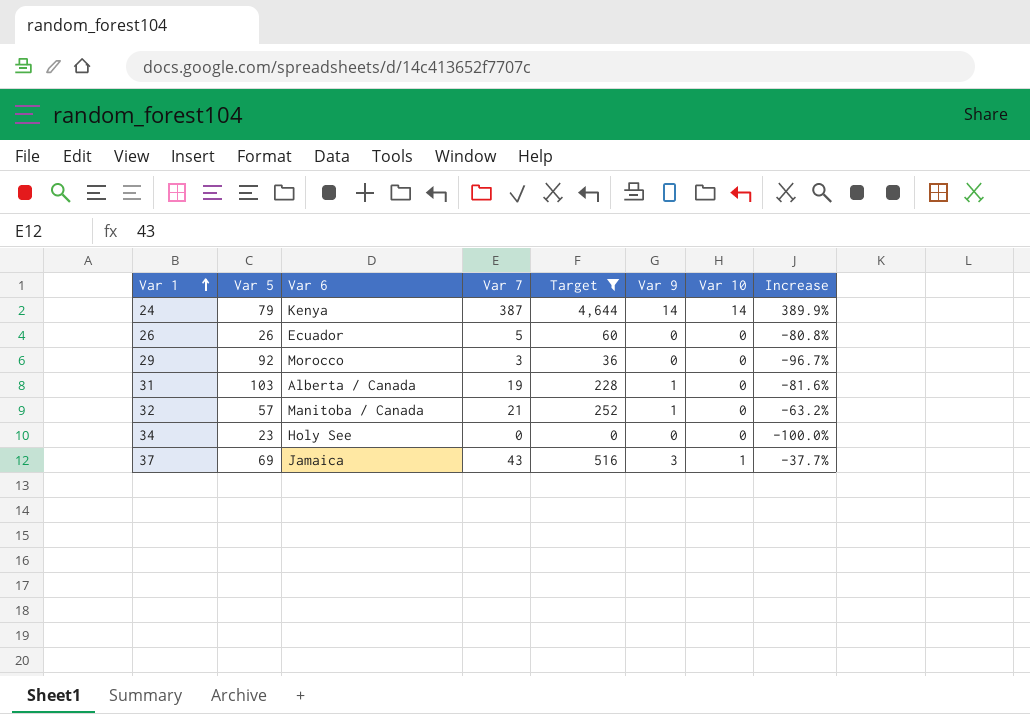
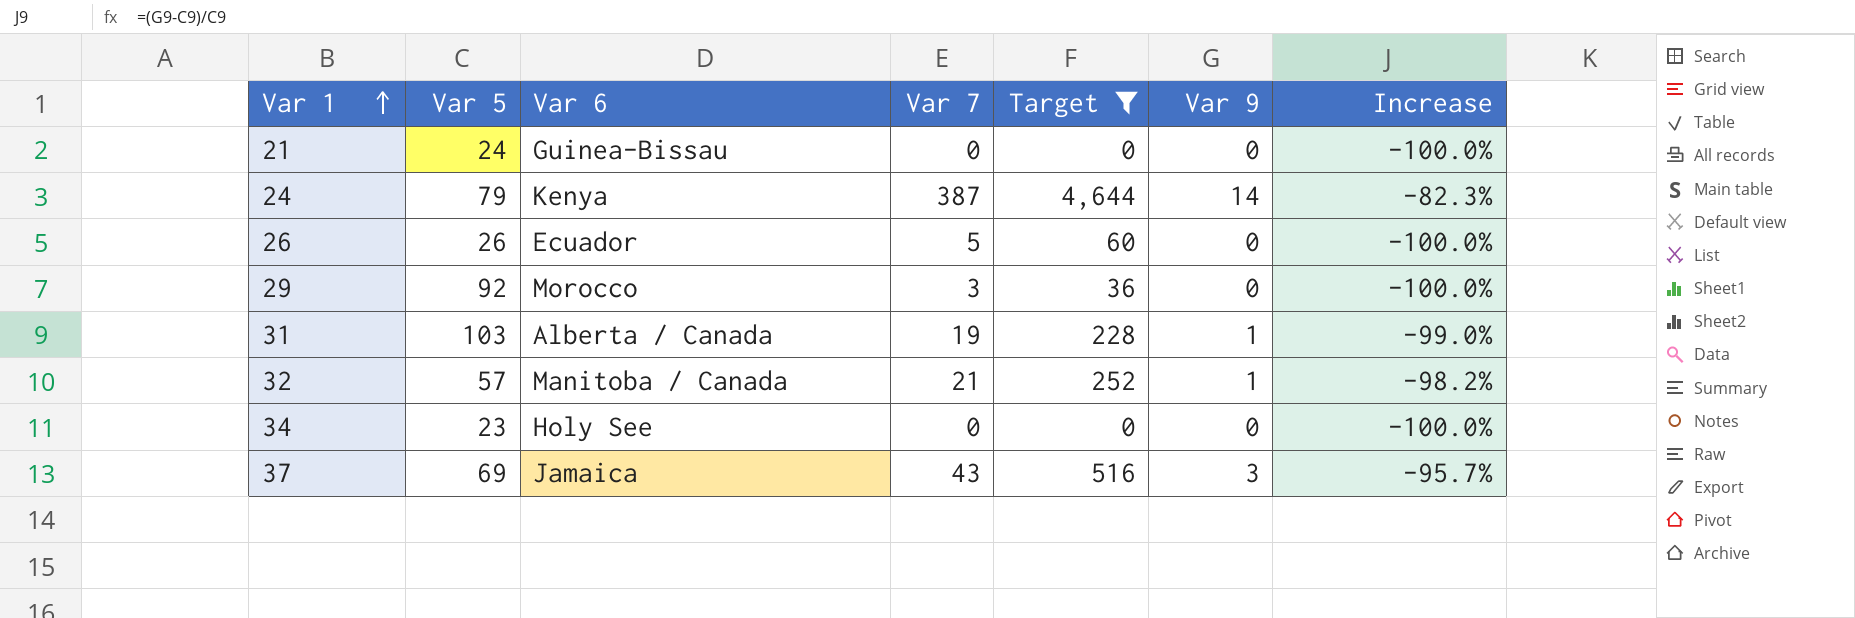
column Var 10 | position: 7 -> none
column Increase | formula: ([Var 7] - [Var 5]) / [Var 5] -> ([Var 9] - [Var 5]) / [Var 5]
row 21: none -> 24 | Guinea-Bissau | 0 | 0 | 0 | -100.0%

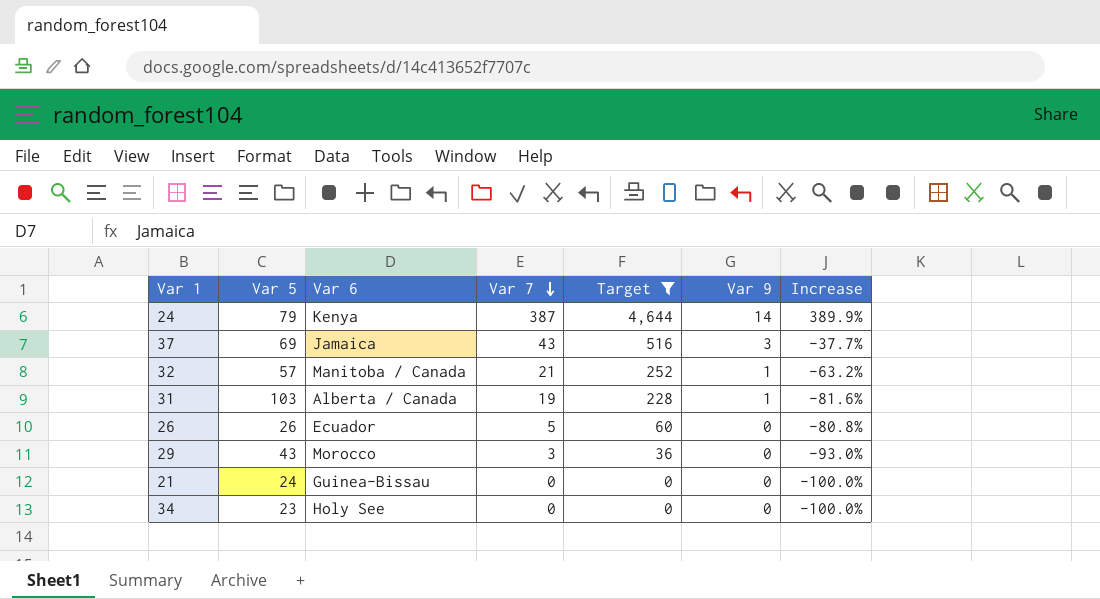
row order: Var 1 ascending -> Var 7 descending
column Increase | formula: ([Var 9] - [Var 5]) / [Var 5] -> ([Var 7] - [Var 5]) / [Var 5]
29 | Var 5: 92 -> 43

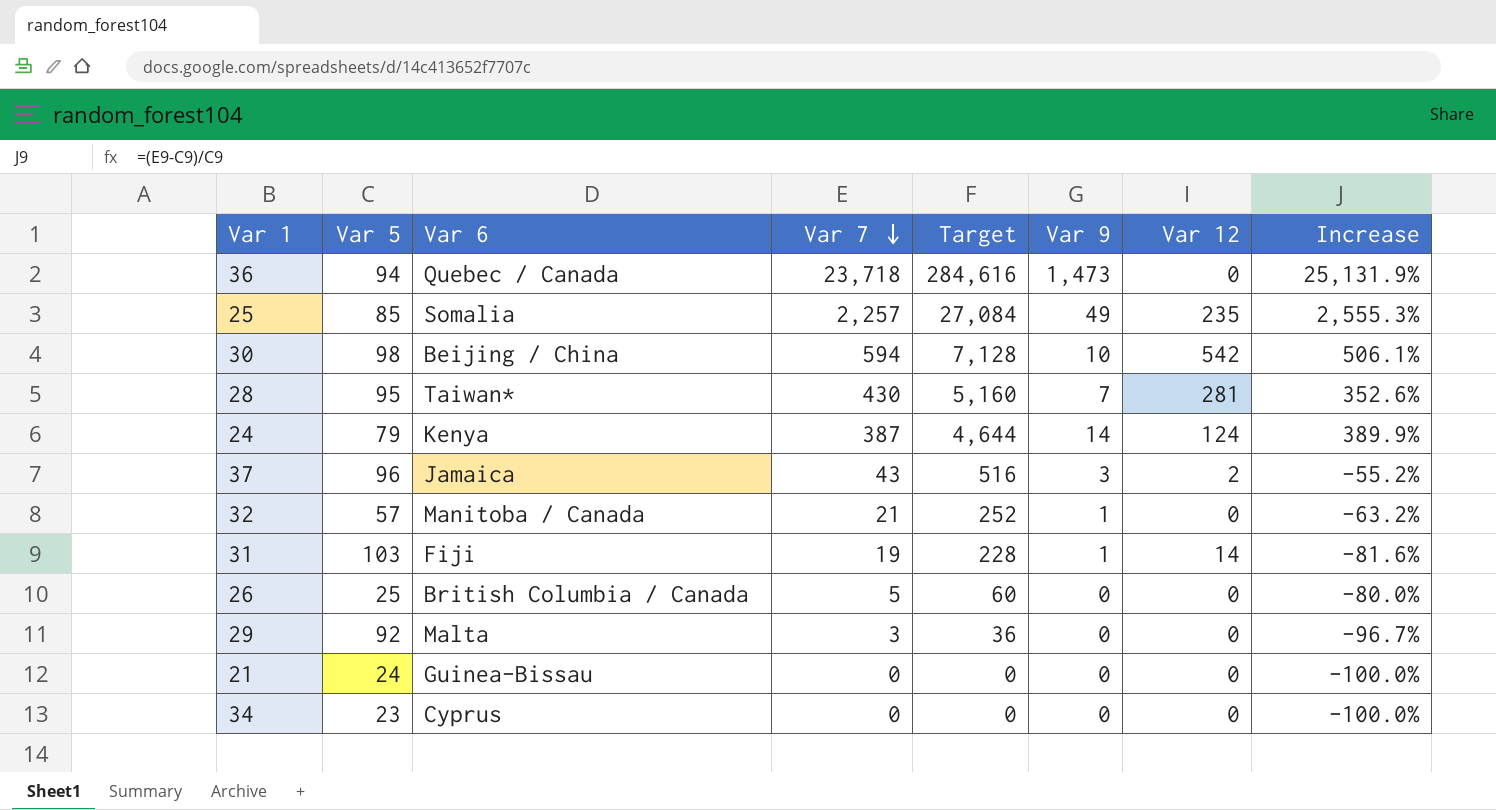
filter: Target <= 4,644 -> none
column Var 12 | position: none -> 7
37 | Var 5: 69 -> 96
37 | Increase: -37.7% -> -55.2%
31 | Var 6: Alberta / Canada -> Fiji
26 | Var 5: 26 -> 25
26 | Var 6: Ecuador -> British Columbia / Canada
26 | Increase: -80.8% -> -80.0%
29 | Var 5: 43 -> 92
29 | Var 6: Morocco -> Malta
29 | Increase: -93.0% -> -96.7%
34 | Var 6: Holy See -> Cyprus

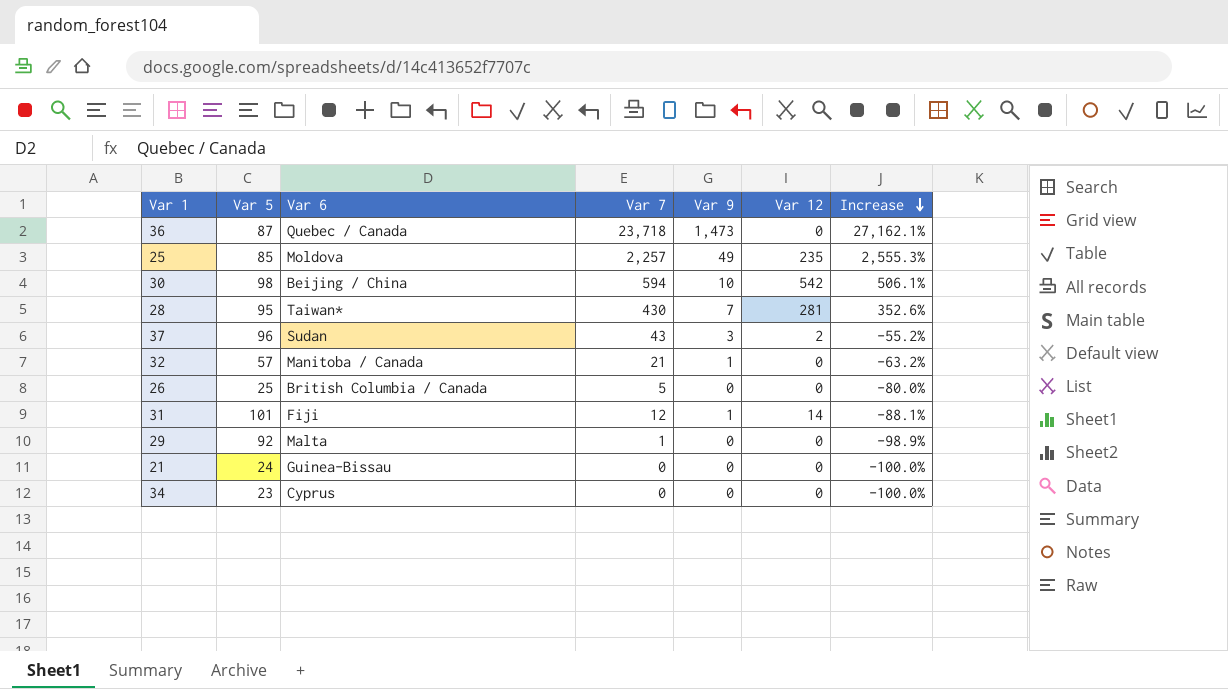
row order: Var 7 descending -> Increase descending
column Target | formula: [Var 7] * 12 -> none
row 24: 79 | Kenya | 387 | 4,644 | 14 | 124 | 389.9% -> none
36 | Var 5: 94 -> 87
36 | Increase: 25,131.9% -> 27,162.1%
25 | Var 6: Somalia -> Moldova
37 | Var 6: Jamaica -> Sudan
31 | Var 5: 103 -> 101
31 | Var 7: 19 -> 12
31 | Increase: -81.6% -> -88.1%
29 | Var 7: 3 -> 1
29 | Increase: -96.7% -> -98.9%

